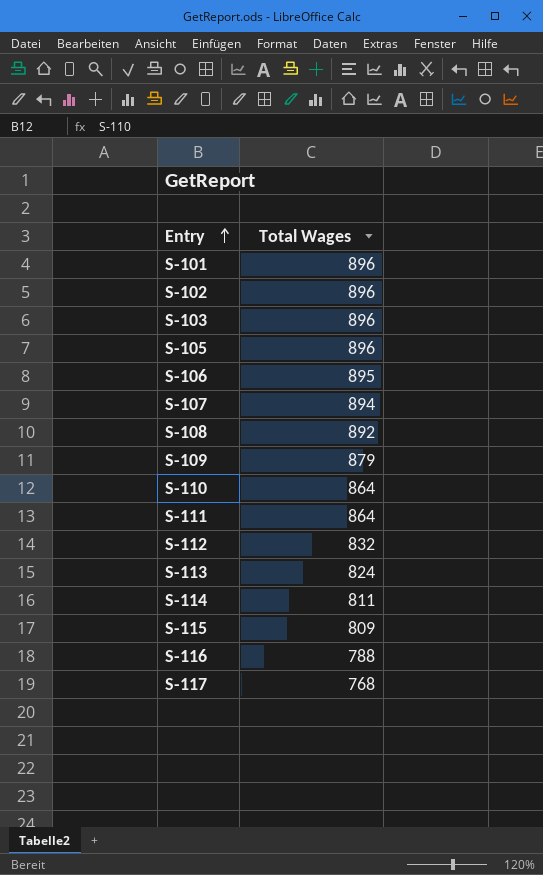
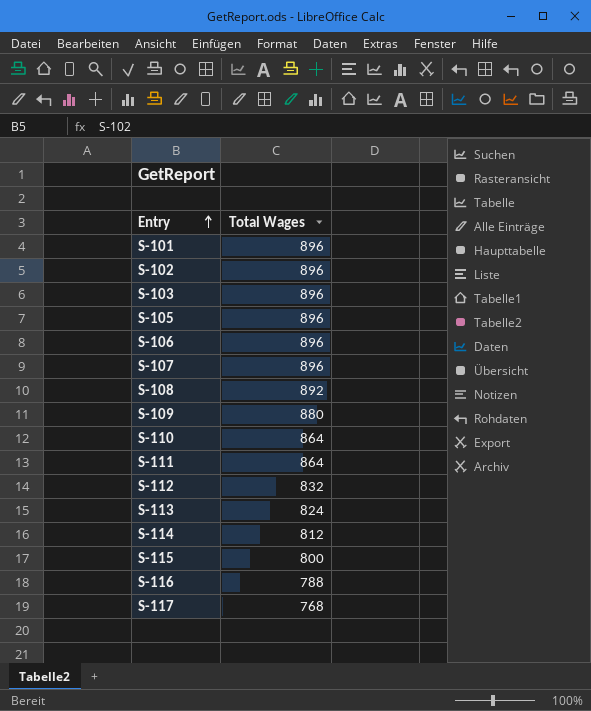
S-106 | Total Wages: 895 -> 896
S-107 | Total Wages: 894 -> 896
S-109 | Total Wages: 879 -> 880
S-114 | Total Wages: 811 -> 812
S-115 | Total Wages: 809 -> 800

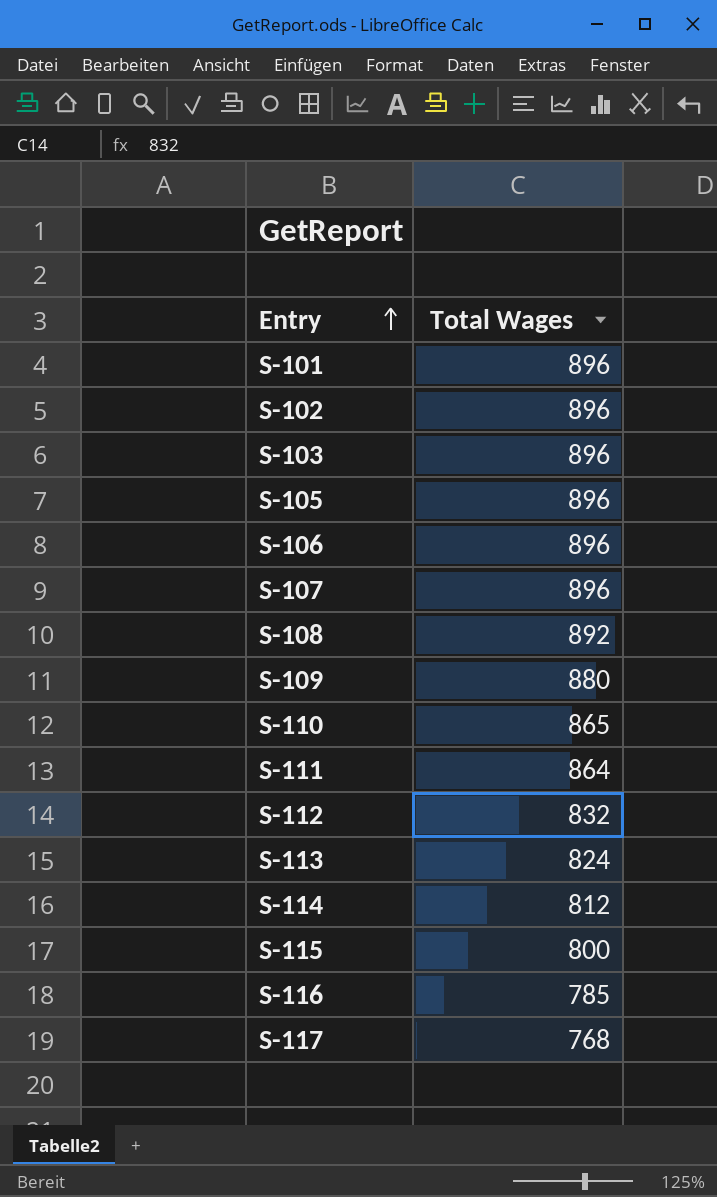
S-110 | Total Wages: 864 -> 865
S-116 | Total Wages: 788 -> 785

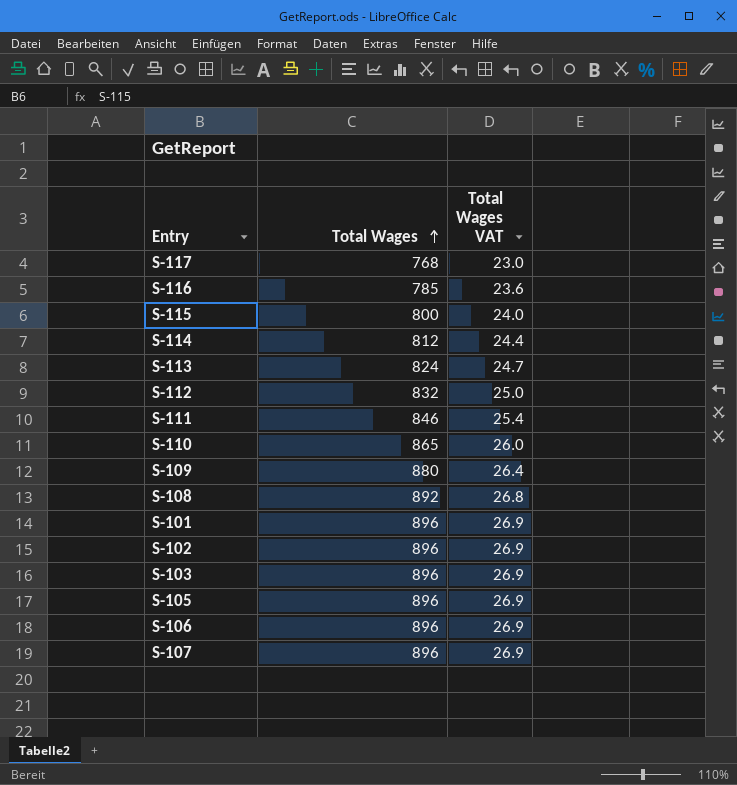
row order: Entry ascending -> Total Wages ascending
column Total Wages VAT | formula: none -> [Total Wages] * 0.03
S-111 | Total Wages: 864 -> 846

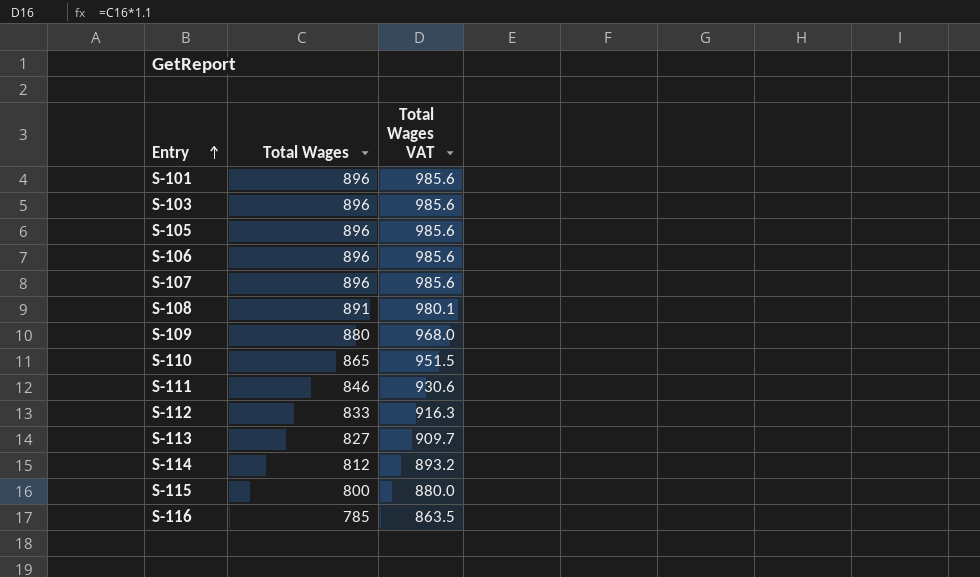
row order: Total Wages ascending -> Entry ascending
column Total Wages VAT | formula: [Total Wages] * 0.03 -> [Total Wages] * 1.1
row S-117: 768 | 23.0 -> none
row S-102: 896 | 26.9 -> none
S-108 | Total Wages: 892 -> 891
S-112 | Total Wages: 832 -> 833
S-113 | Total Wages: 824 -> 827

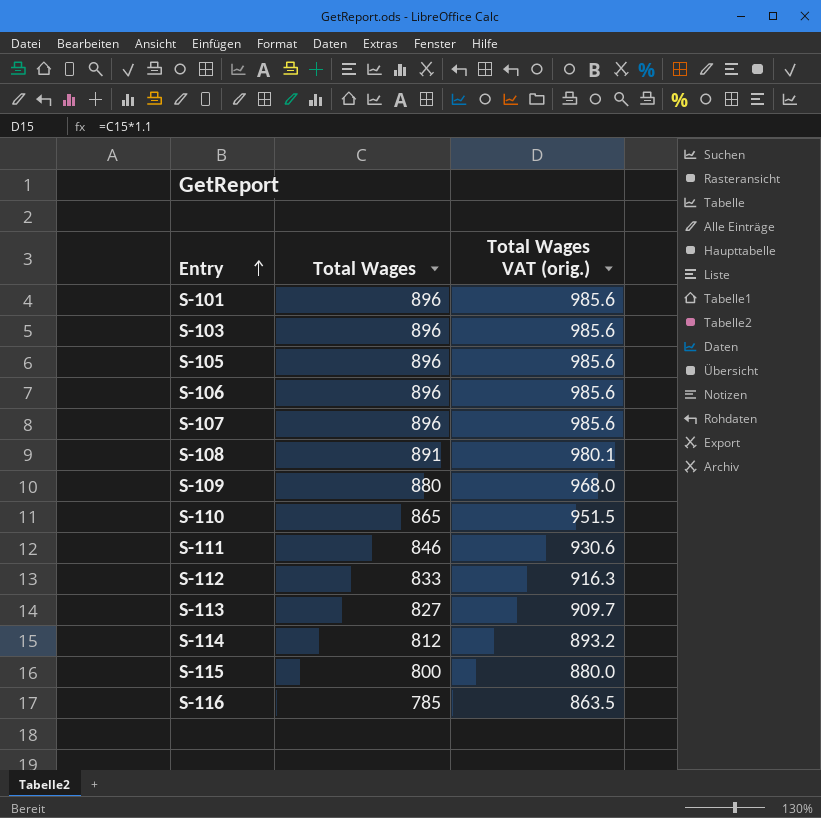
column name: Total Wages VAT -> Total Wages VAT (orig.)

